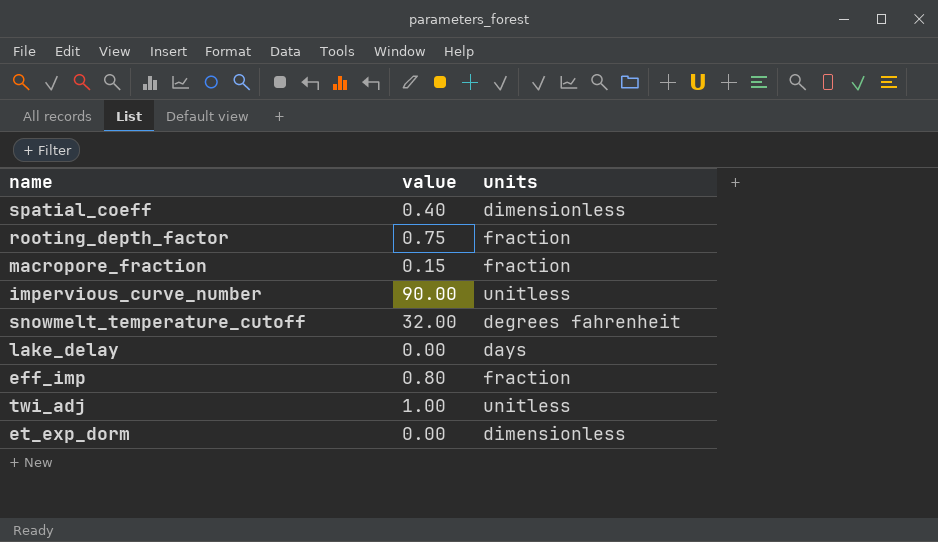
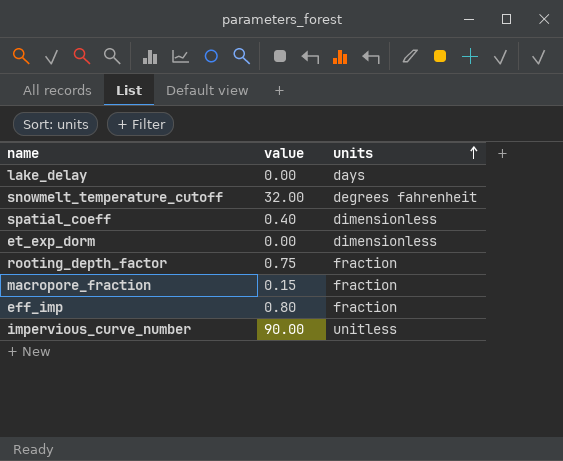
row order: none -> units ascending
row twi_adj: 1.00 | unitless -> none

